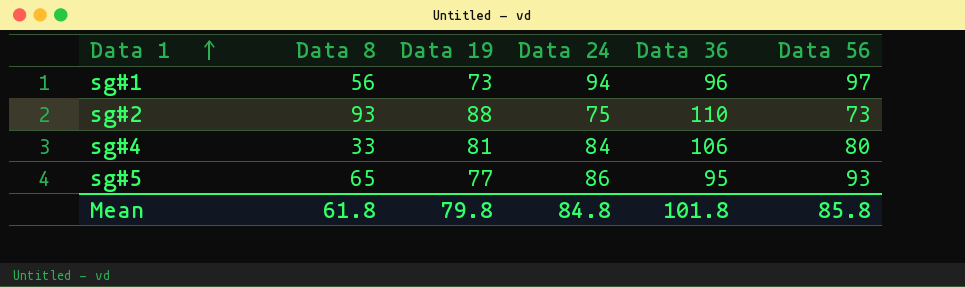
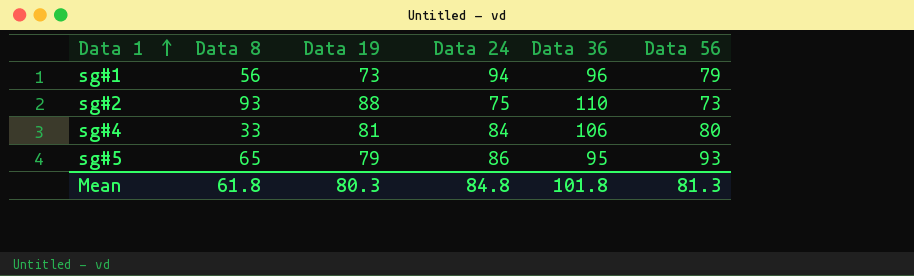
sg#1 | Data 56: 97 -> 79
sg#5 | Data 19: 77 -> 79
Mean | Data 19: 79.8 -> 80.3
Mean | Data 56: 85.8 -> 81.3

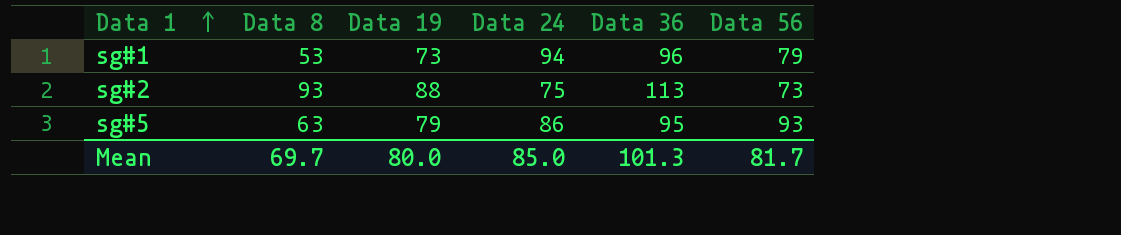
row sg#4: 33 | 81 | 84 | 106 | 80 -> none
sg#1 | Data 8: 56 -> 53
sg#2 | Data 36: 110 -> 113
sg#5 | Data 8: 65 -> 63
Mean | Data 8: 61.8 -> 69.7
Mean | Data 19: 80.3 -> 80.0
Mean | Data 24: 84.8 -> 85.0
Mean | Data 36: 101.8 -> 101.3
Mean | Data 56: 81.3 -> 81.7

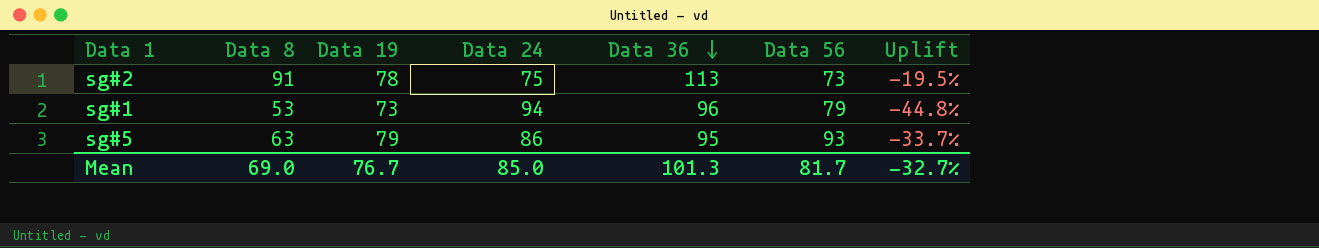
row order: Data 1 ascending -> Data 36 descending
column Uplift | formula: none -> ([Data 8] - [Data 36]) / [Data 36]
sg#2 | Data 8: 93 -> 91
sg#2 | Data 19: 88 -> 78
Mean | Data 8: 69.7 -> 69.0
Mean | Data 19: 80.0 -> 76.7

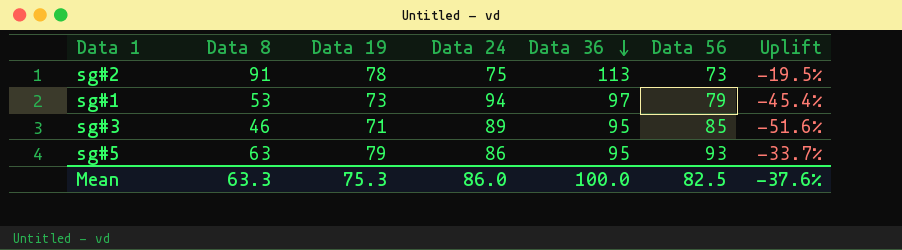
sg#1 | Data 36: 96 -> 97
sg#1 | Uplift: -44.8% -> -45.4%
row sg#3: none -> 46 | 71 | 89 | 95 | 85 | -51.6%
Mean | Data 8: 69.0 -> 63.3
Mean | Data 19: 76.7 -> 75.3
Mean | Data 24: 85.0 -> 86.0
Mean | Data 36: 101.3 -> 100.0
Mean | Data 56: 81.7 -> 82.5
Mean | Uplift: -32.7% -> -37.6%

